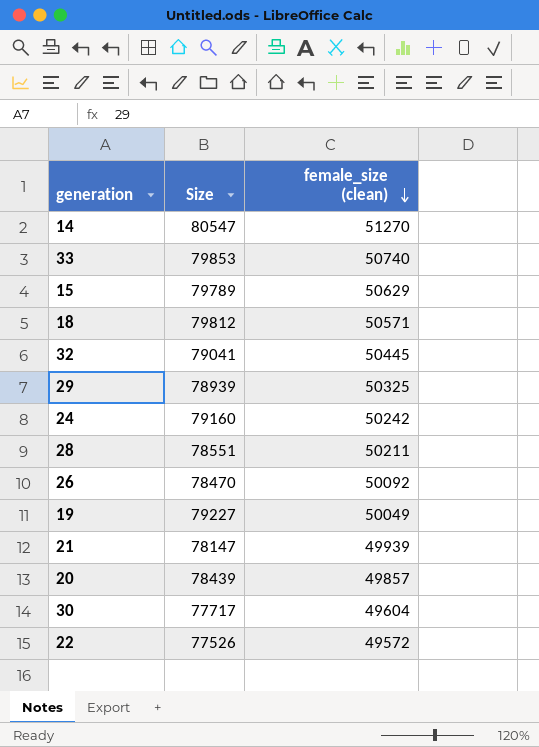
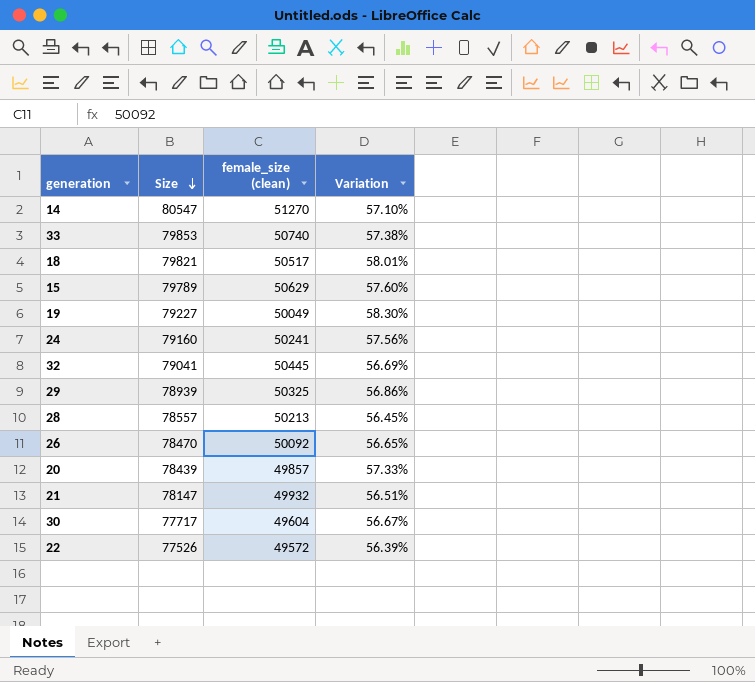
row order: female_size (clean) descending -> Size descending
column Variation | formula: none -> ([Size] - [female_size (clean)]) / [female_size (clean)]
18 | Size: 79812 -> 79821
18 | female_size (clean): 50571 -> 50517
24 | female_size (clean): 50242 -> 50241
28 | Size: 78551 -> 78557
28 | female_size (clean): 50211 -> 50213
21 | female_size (clean): 49939 -> 49932

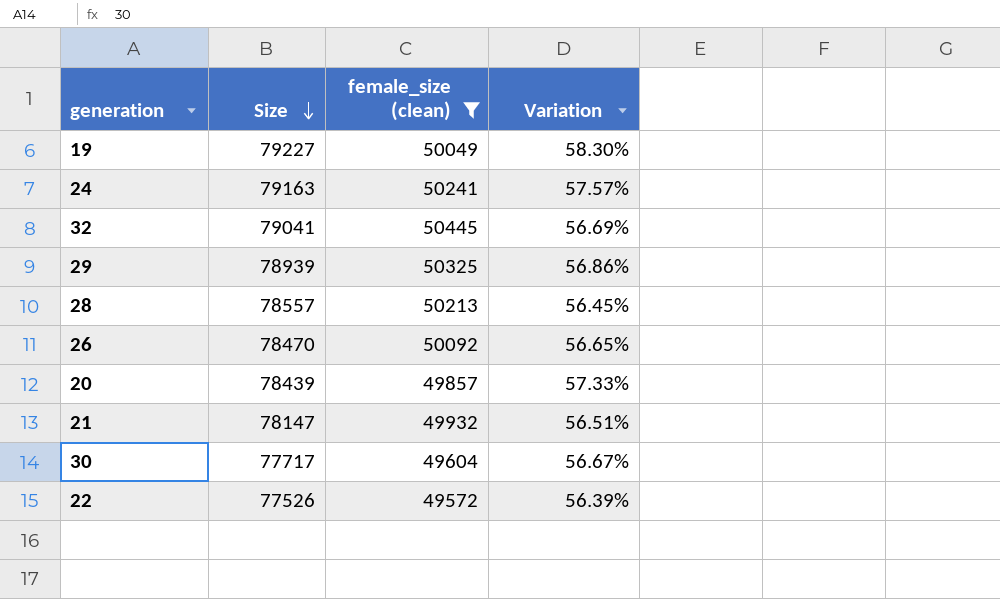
filter: none -> female_size (clean) <= 50445
24 | Size: 79160 -> 79163
24 | Variation: 57.56% -> 57.57%

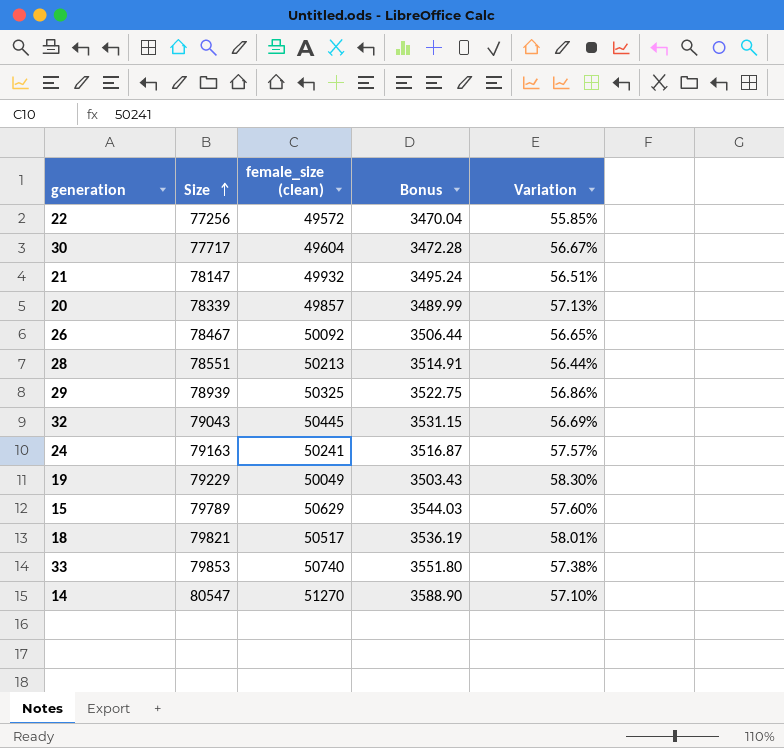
filter: female_size (clean) <= 50445 -> none
row order: Size descending -> Size ascending
column Bonus | formula: none -> [female_size (clean)] * 0.07
22 | Size: 77526 -> 77256
22 | Variation: 56.39% -> 55.85%
20 | Size: 78439 -> 78339
20 | Variation: 57.33% -> 57.13%
26 | Size: 78470 -> 78467
28 | Size: 78557 -> 78551
28 | Variation: 56.45% -> 56.44%
32 | Size: 79041 -> 79043
19 | Size: 79227 -> 79229

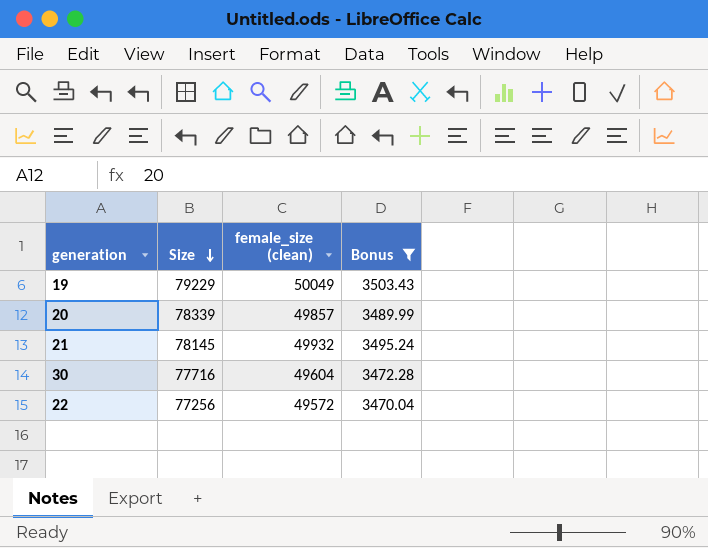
filter: none -> Bonus <= 3503.43
row order: Size ascending -> Size descending
column Variation | formula: ([Size] - [female_size (clean)]) / [female_size (clean)] -> none
21 | Size: 78147 -> 78145
30 | Size: 77717 -> 77716

